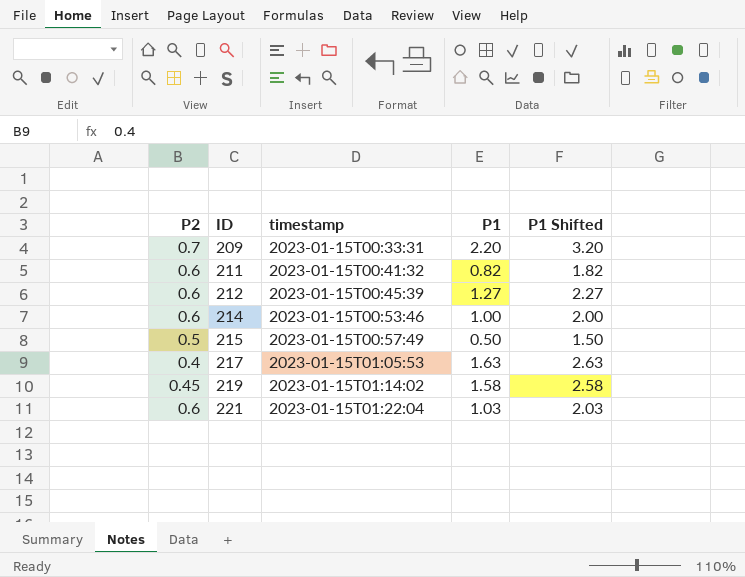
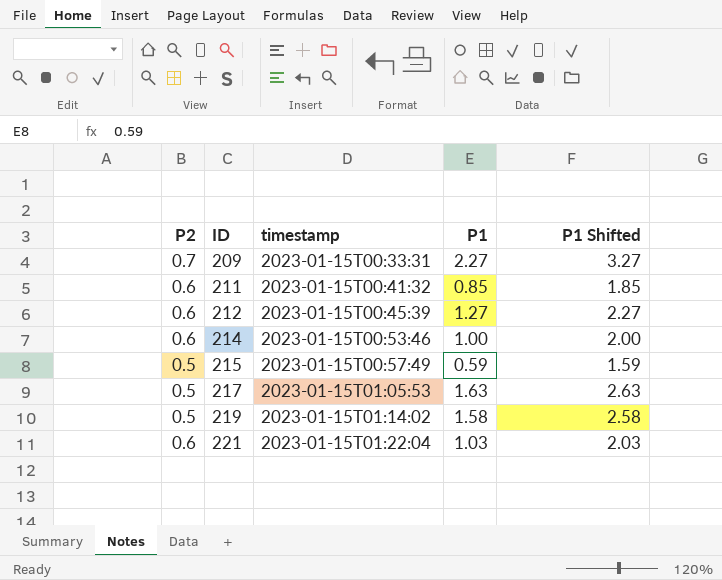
209 | P1: 2.20 -> 2.27
209 | P1 Shifted: 3.20 -> 3.27
211 | P1: 0.82 -> 0.85
211 | P1 Shifted: 1.82 -> 1.85
215 | P1: 0.50 -> 0.59
215 | P1 Shifted: 1.50 -> 1.59
217 | P2: 0.4 -> 0.5
219 | P2: 0.45 -> 0.5

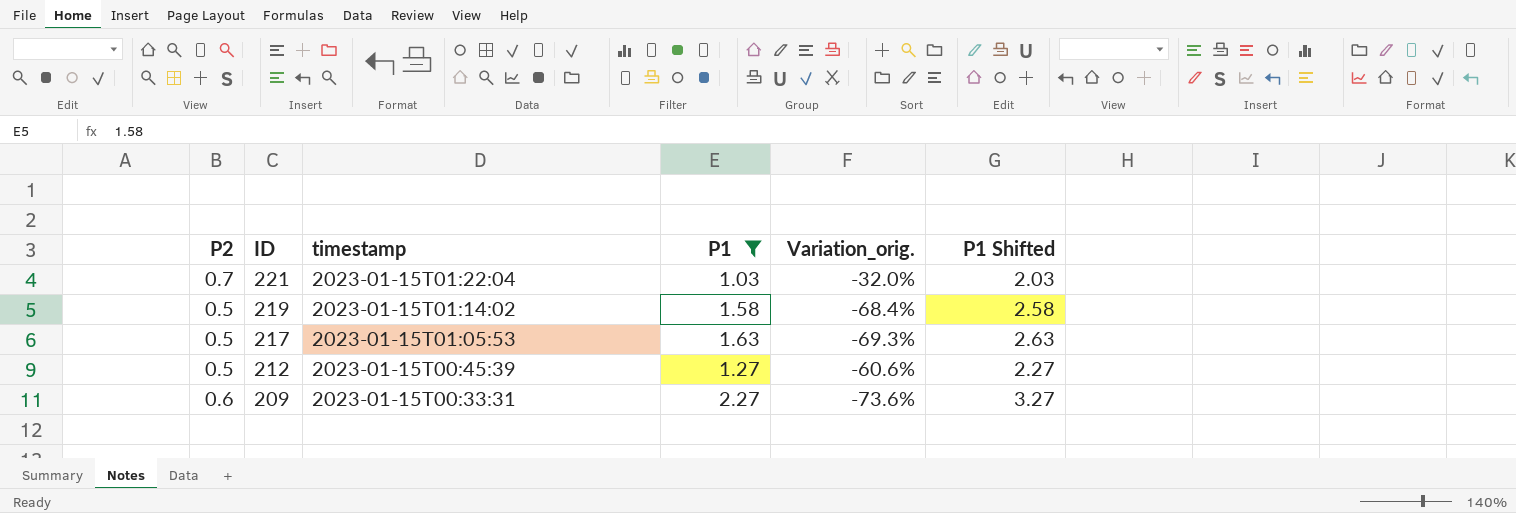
filter: none -> P1 >= 1.03
row order: ID ascending -> ID descending
column Variation_orig. | formula: none -> ([P2] - [P1]) / [P1]
221 | P2: 0.6 -> 0.7
212 | P2: 0.6 -> 0.5
209 | P2: 0.7 -> 0.6

